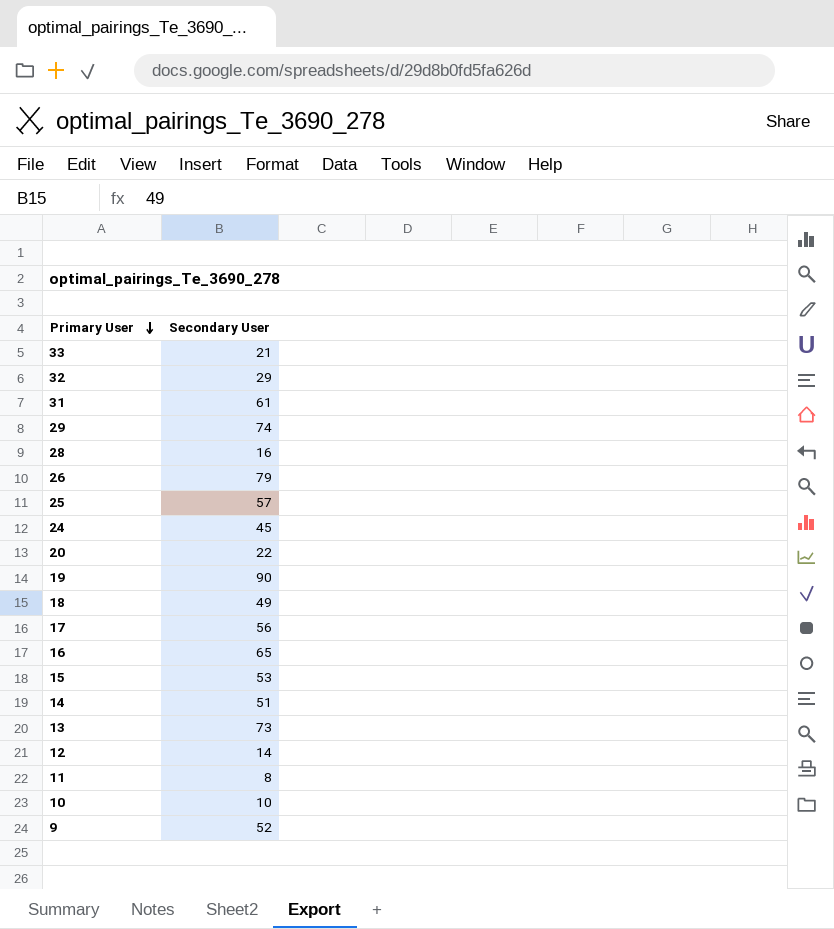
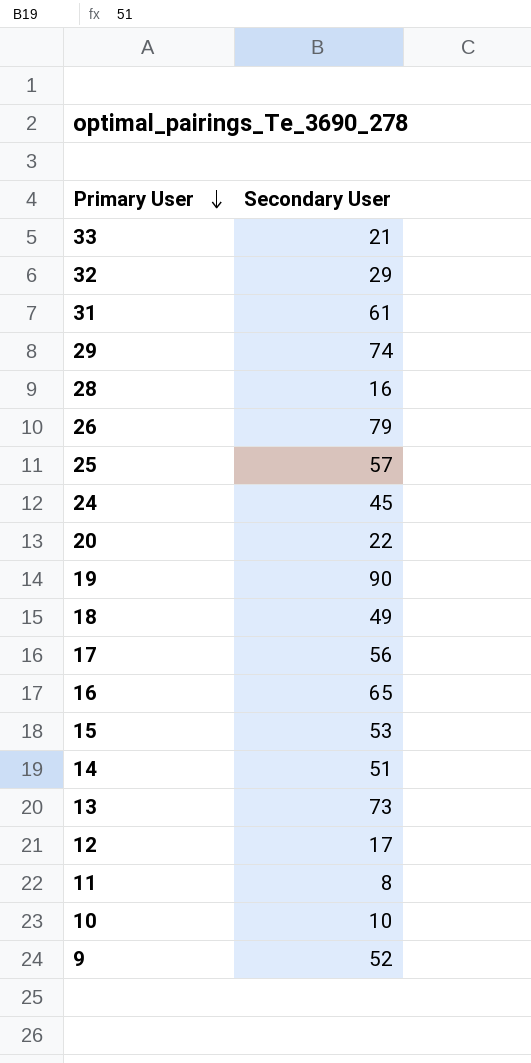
12 | Secondary User: 14 -> 17

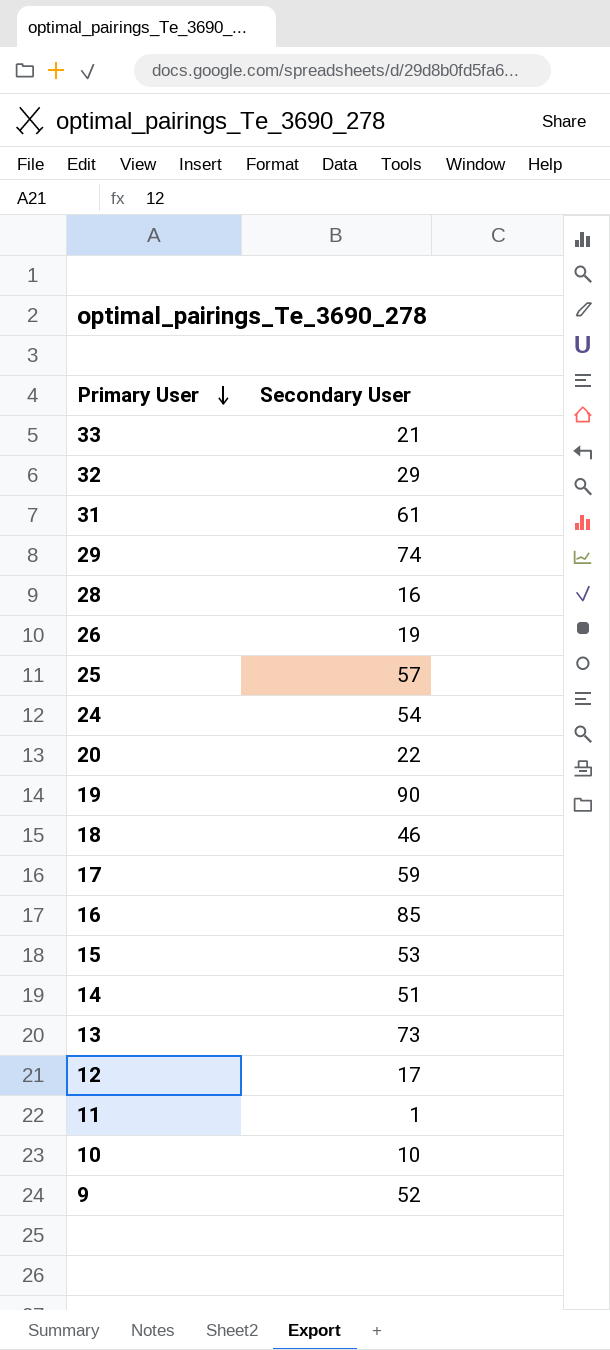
26 | Secondary User: 79 -> 19
24 | Secondary User: 45 -> 54
18 | Secondary User: 49 -> 46
17 | Secondary User: 56 -> 59
16 | Secondary User: 65 -> 85
11 | Secondary User: 8 -> 1

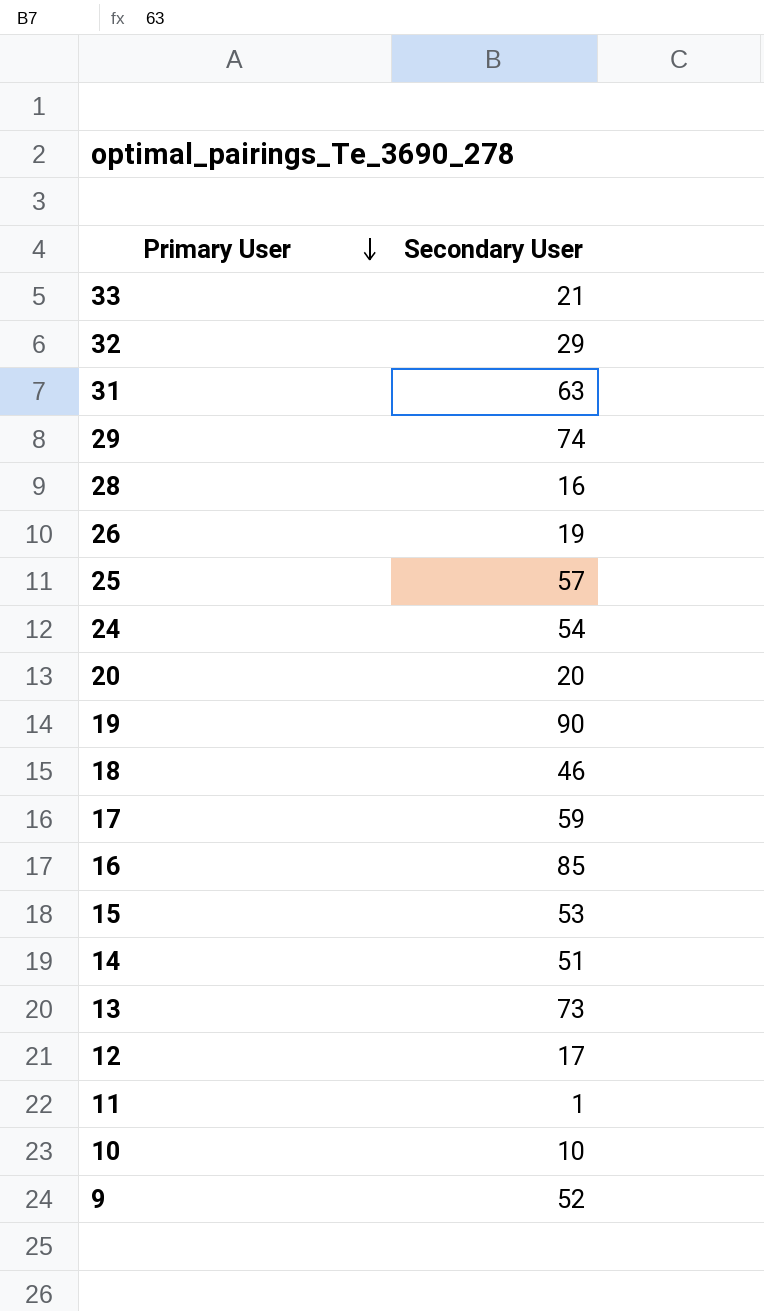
31 | Secondary User: 61 -> 63
20 | Secondary User: 22 -> 20

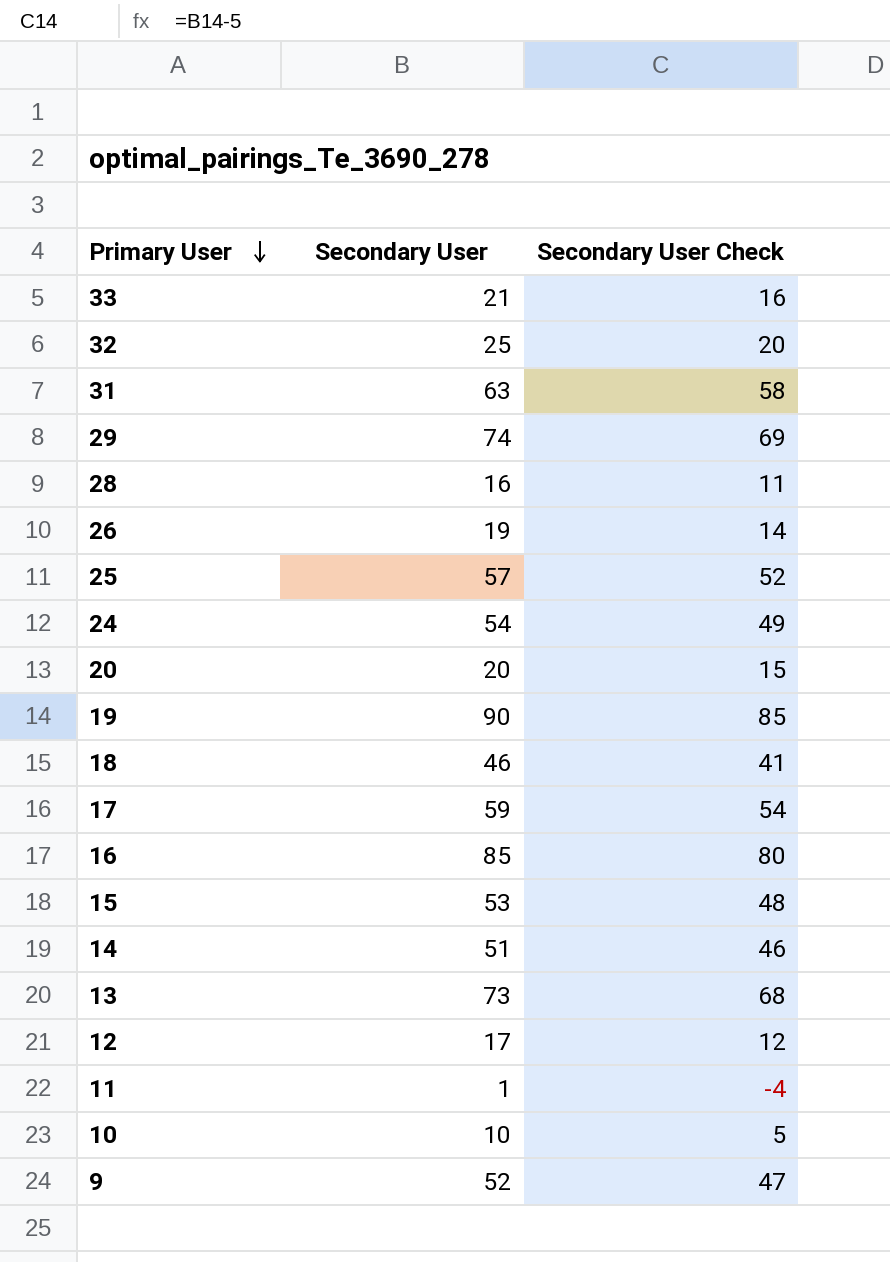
column Secondary User Check | formula: none -> [Secondary User] - 5
32 | Secondary User: 29 -> 25

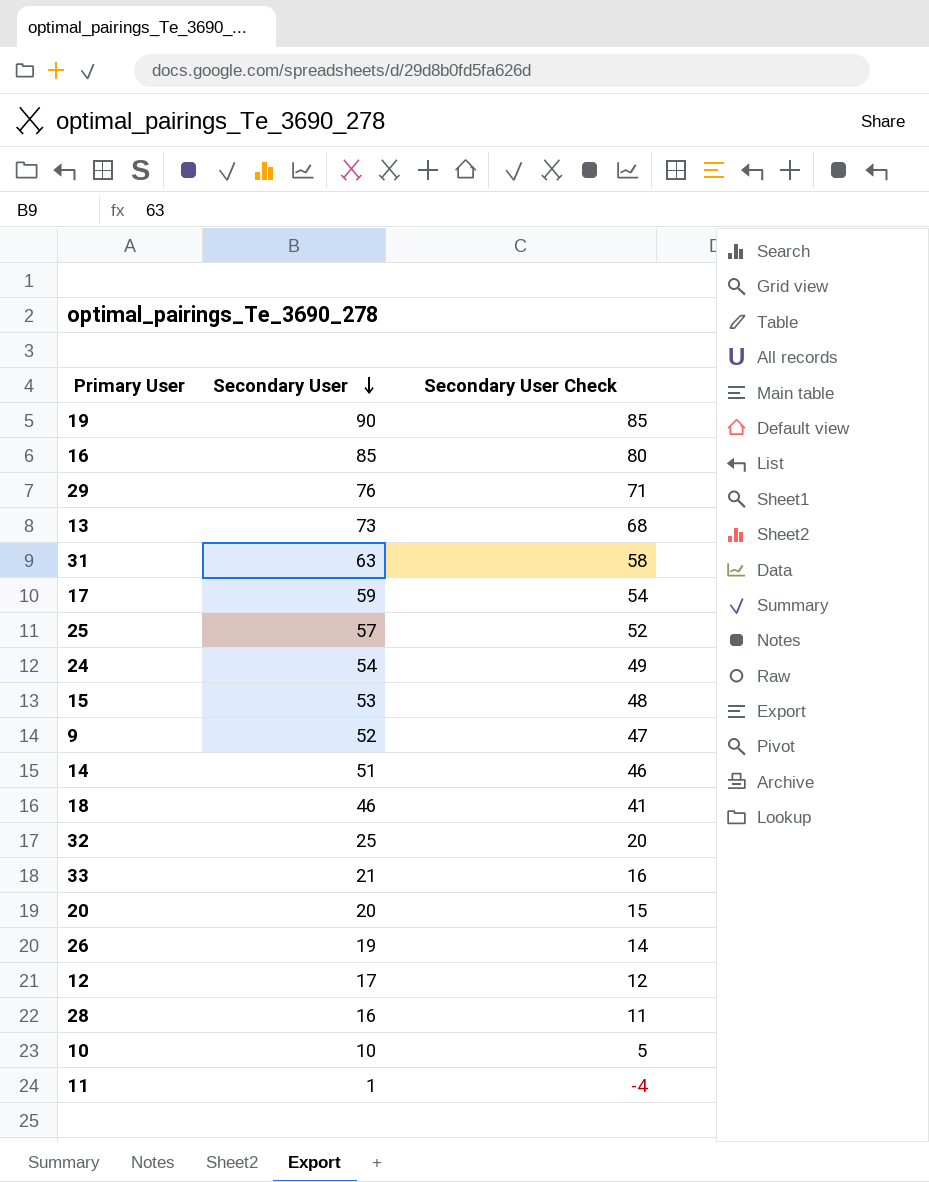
row order: Primary User descending -> Secondary User descending
29 | Secondary User: 74 -> 76
29 | Secondary User Check: 69 -> 71

